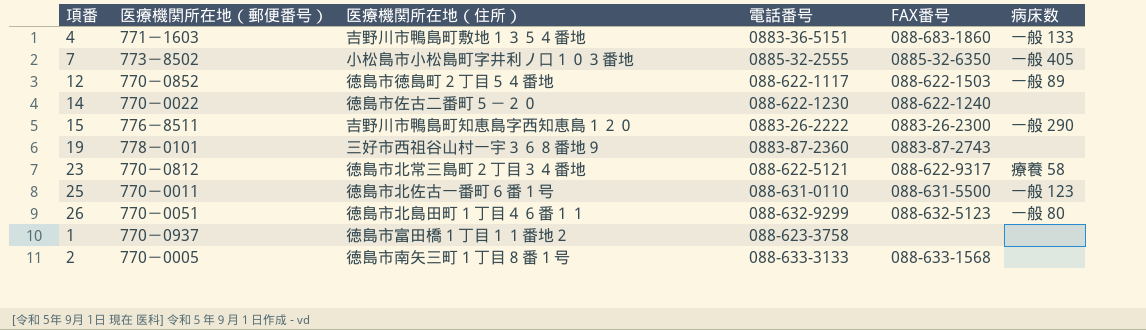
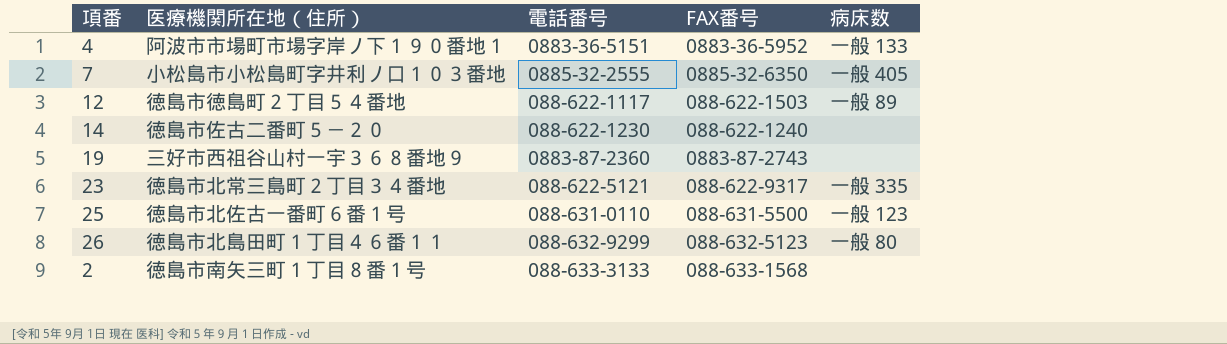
column 医療機関所在地（郵便番号） | position: 2 -> none
row 15: 776－8511 | 吉野川市鴨島町知恵島字西知恵島１２０ | 0883-26-2222 | 0883-26-2300 | 一般 290 -> none
row 1: 770－0937 | 徳島市富田橋１丁目１１番地２ | 088-623-3758 | none | none -> none
4 | 医療機関所在地（住所）: 吉野川市鴨島町敷地１３５４番地 -> 阿波市市場町市場字岸ノ下１９０番地１
4 | FAX番号: 088-683-1860 -> 0883-36-5952
23 | 病床数: 療養 58 -> 一般 335

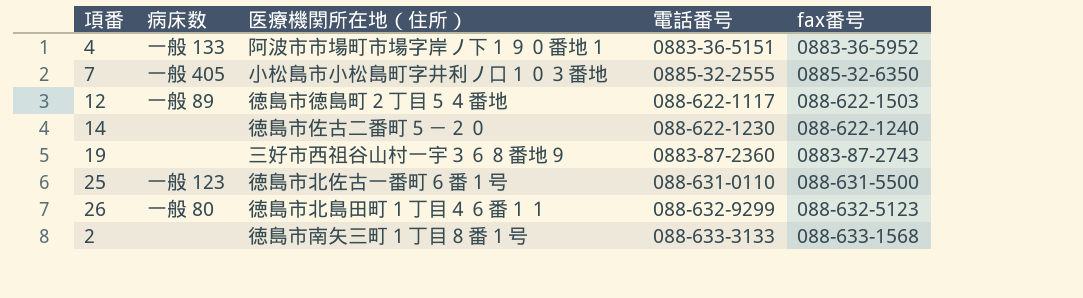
column 病床数 | position: 5 -> 2
column name: FAX番号 -> fax番号
row 23: 徳島市北常三島町２丁目３４番地 | 088-622-5121 | 088-622-9317 | 一般 335 -> none

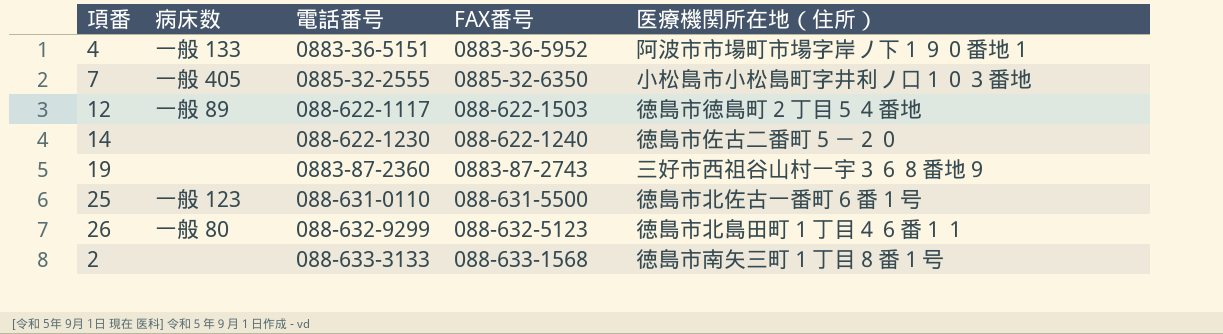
column name: fax番号 -> FAX番号
column 医療機関所在地（住所） | position: 3 -> 5

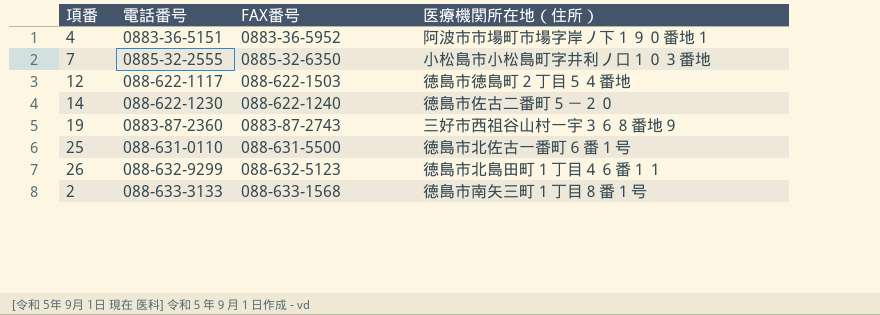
column 病床数 | position: 2 -> none

